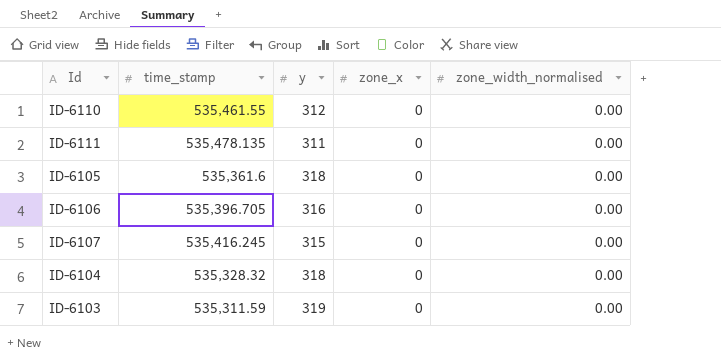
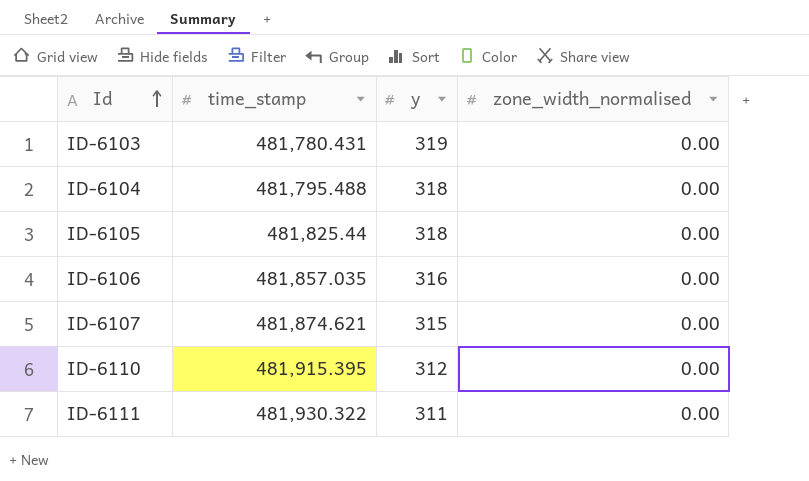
row order: none -> Id ascending
column zone_x | position: 4 -> none
ID-6103 | time_stamp: 535,311.59 -> 481,780.431
ID-6104 | time_stamp: 535,328.32 -> 481,795.488
ID-6105 | time_stamp: 535,361.6 -> 481,825.44
ID-6106 | time_stamp: 535,396.705 -> 481,857.035
ID-6107 | time_stamp: 535,416.245 -> 481,874.621
ID-6110 | time_stamp: 535,461.55 -> 481,915.395
ID-6111 | time_stamp: 535,478.135 -> 481,930.322

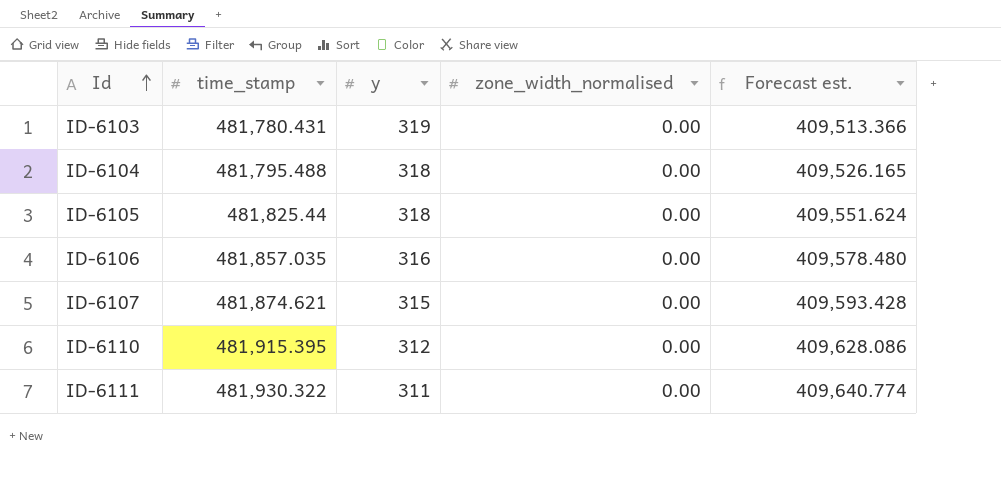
column Forecast est. | formula: none -> [time_stamp] * 0.85

